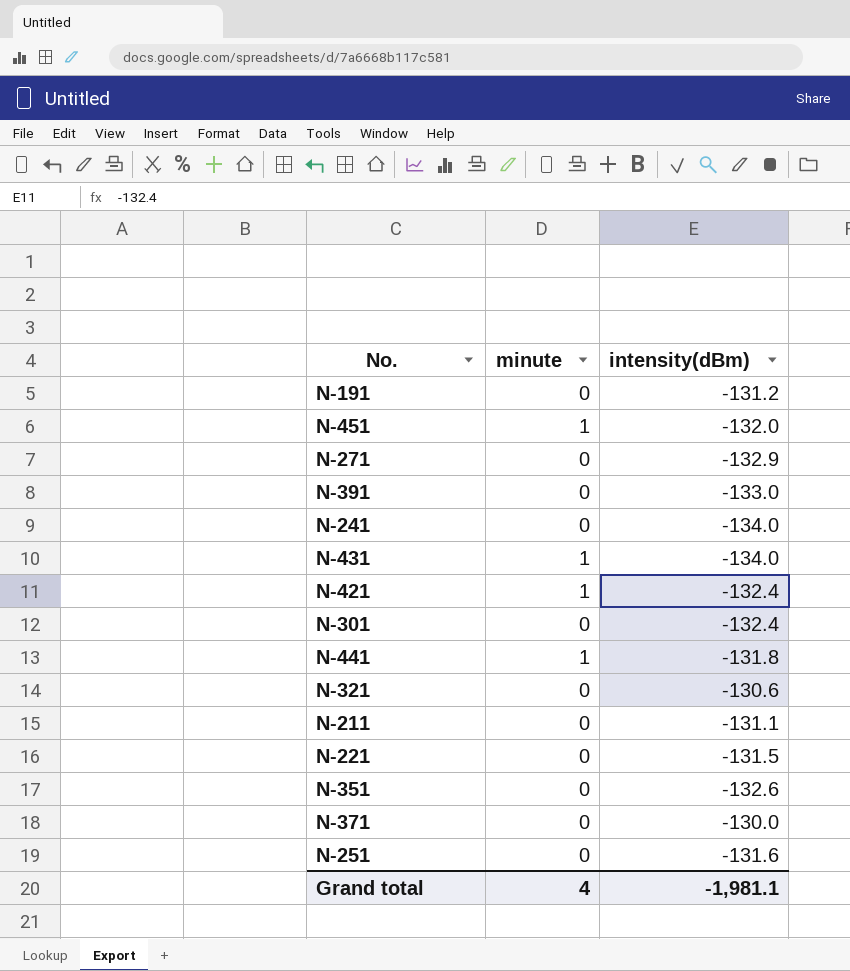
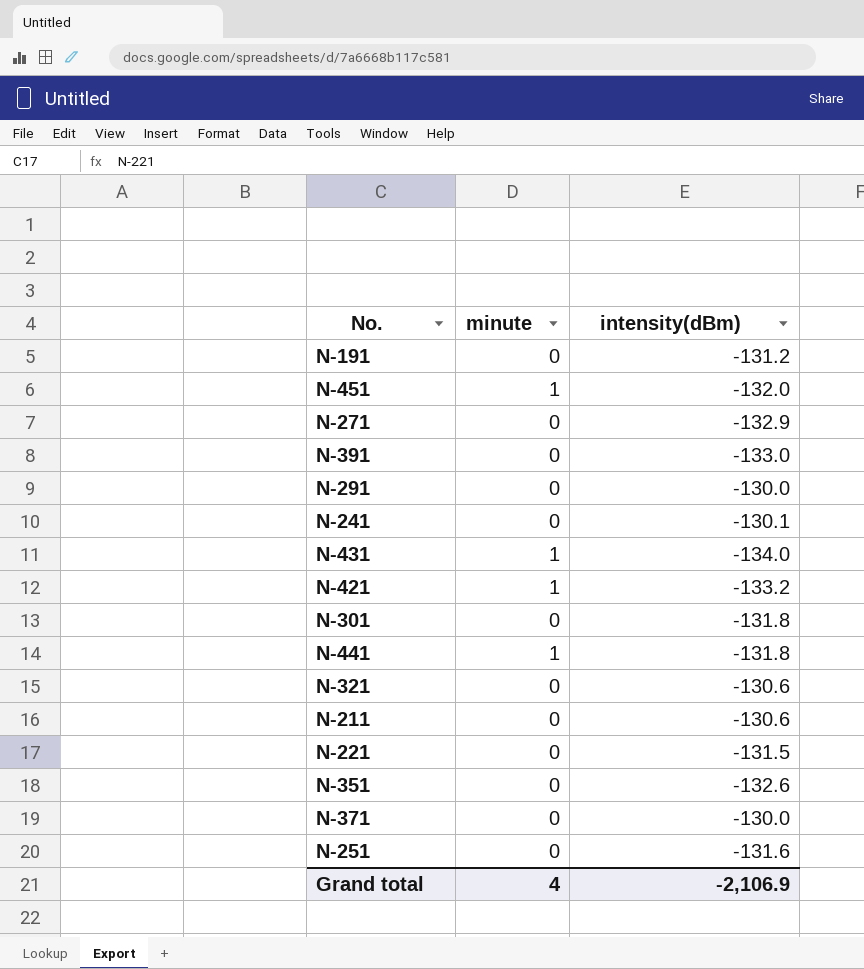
row N-291: none -> 0 | -130.0
N-241 | intensity(dBm): -134.0 -> -130.1
N-421 | intensity(dBm): -132.4 -> -133.2
N-301 | intensity(dBm): -132.4 -> -131.8
N-211 | intensity(dBm): -131.1 -> -130.6
Grand total | intensity(dBm): -1,981.1 -> -2,106.9

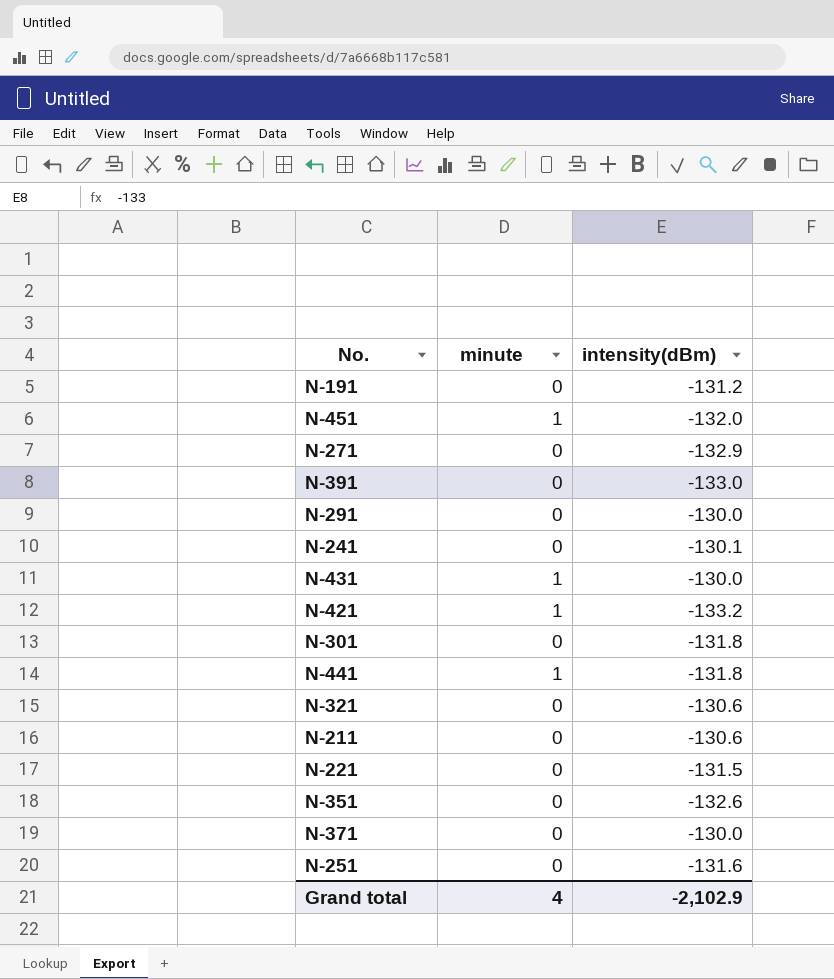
N-431 | intensity(dBm): -134.0 -> -130.0
Grand total | intensity(dBm): -2,106.9 -> -2,102.9

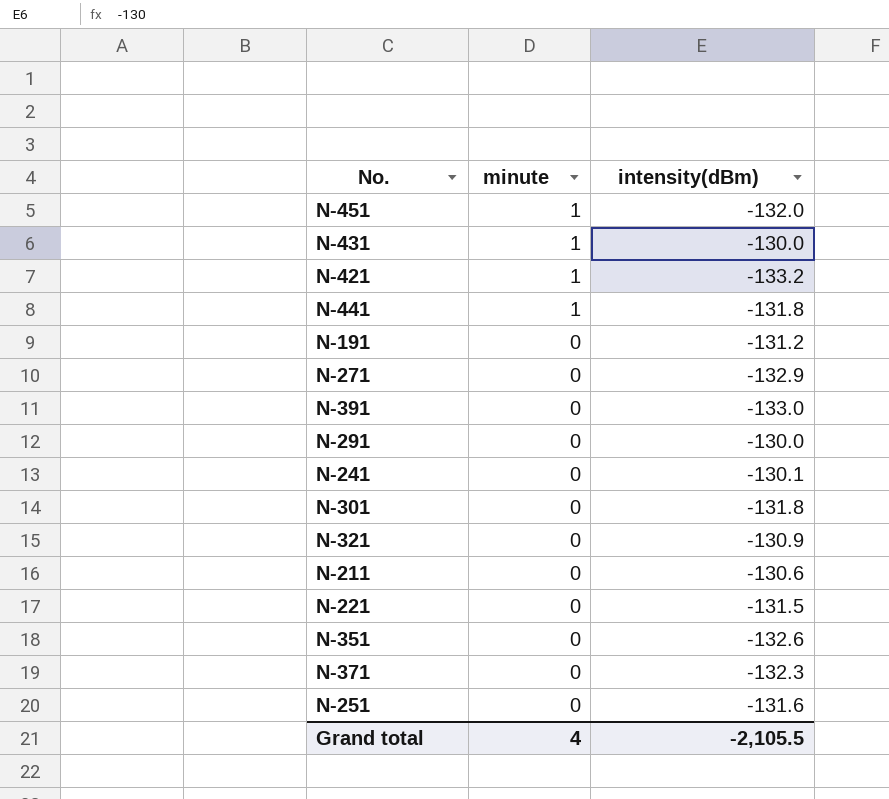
row order: none -> minute descending
N-321 | intensity(dBm): -130.6 -> -130.9
N-371 | intensity(dBm): -130.0 -> -132.3
Grand total | intensity(dBm): -2,102.9 -> -2,105.5

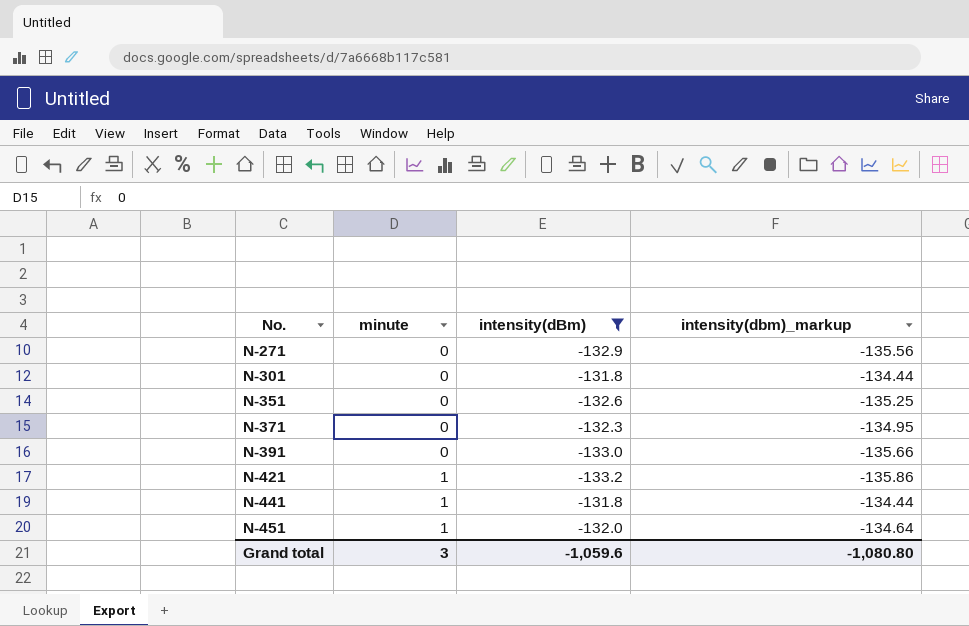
filter: none -> intensity(dBm) <= -131.8
row order: minute descending -> No. ascending
column intensity(dbm)_markup | formula: none -> [intensity(dBm)] * 1.02
Grand total | minute: 4 -> 3
Grand total | intensity(dBm): -2,105.5 -> -1,059.6

